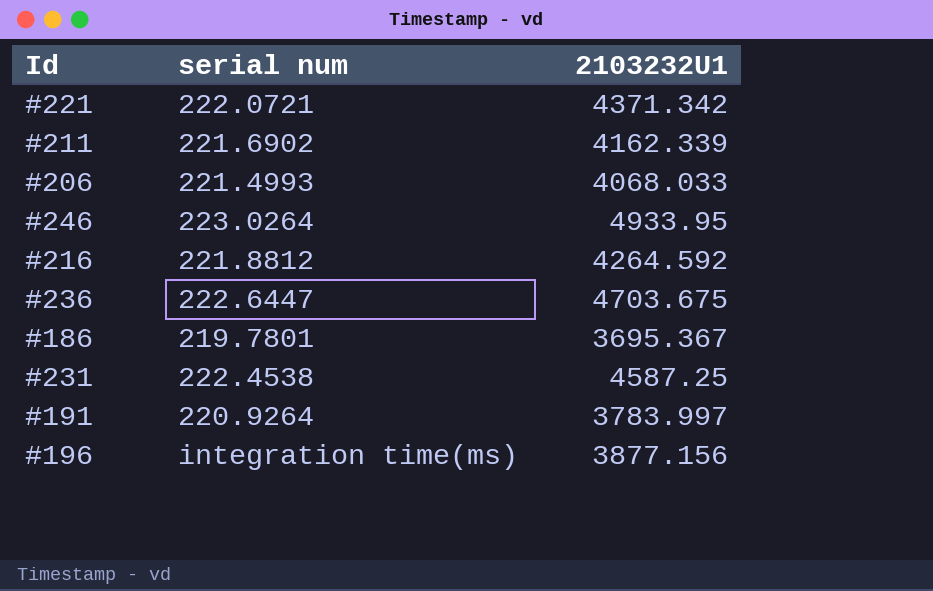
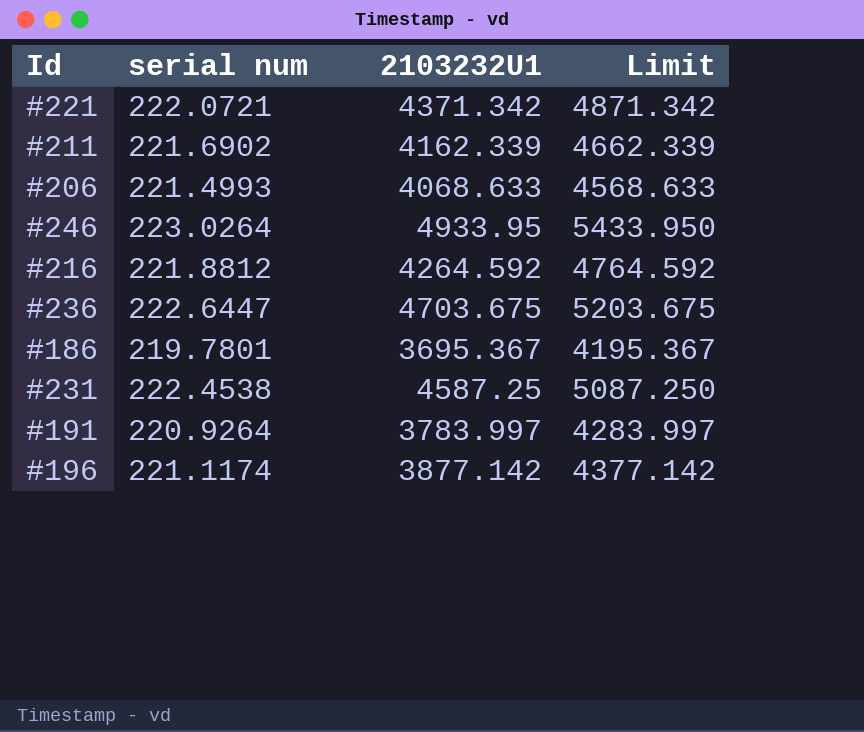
column Limit | formula: none -> [2103232U1] + 500
#206 | 2103232U1: 4068.033 -> 4068.633
#196 | serial num: integration time(ms) -> 221.1174
#196 | 2103232U1: 3877.156 -> 3877.142

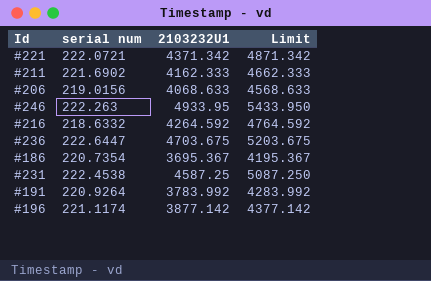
#211 | 2103232U1: 4162.339 -> 4162.333
#211 | Limit: 4662.339 -> 4662.333
#206 | serial num: 221.4993 -> 219.0156
#246 | serial num: 223.0264 -> 222.263
#216 | serial num: 221.8812 -> 218.6332
#186 | serial num: 219.7801 -> 220.7354
#191 | 2103232U1: 3783.997 -> 3783.992
#191 | Limit: 4283.997 -> 4283.992

